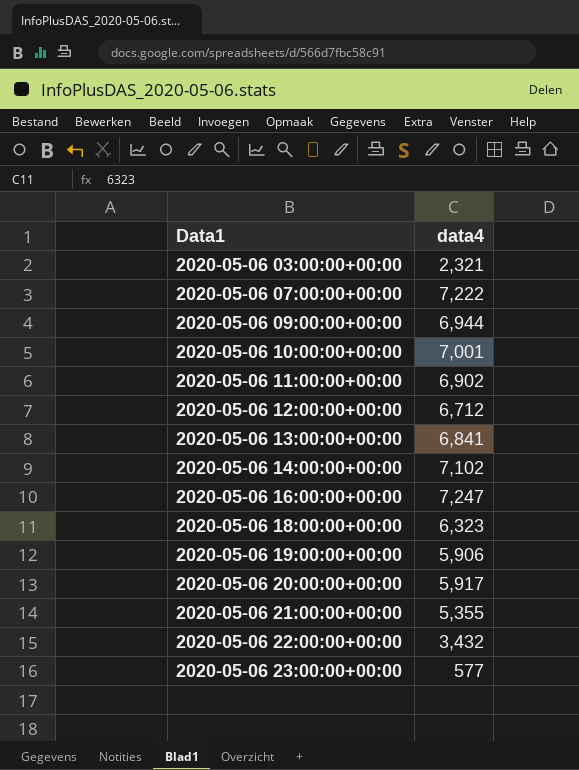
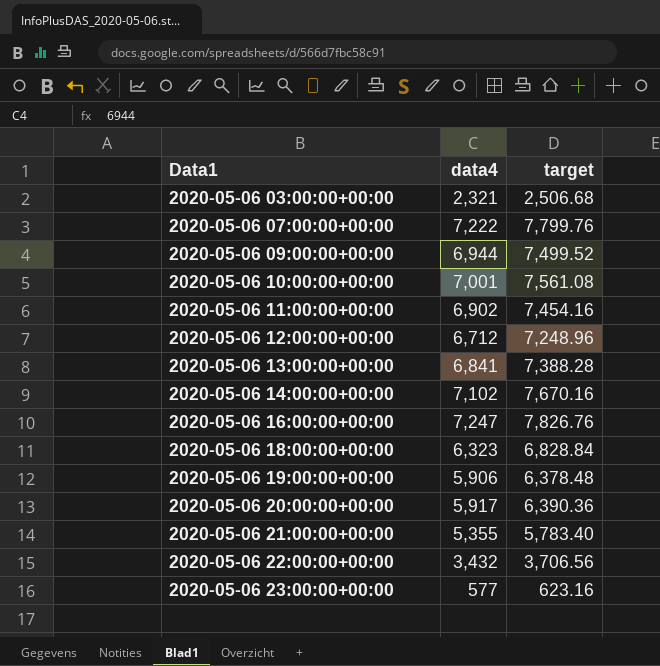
column target | formula: none -> [data4] * 1.08

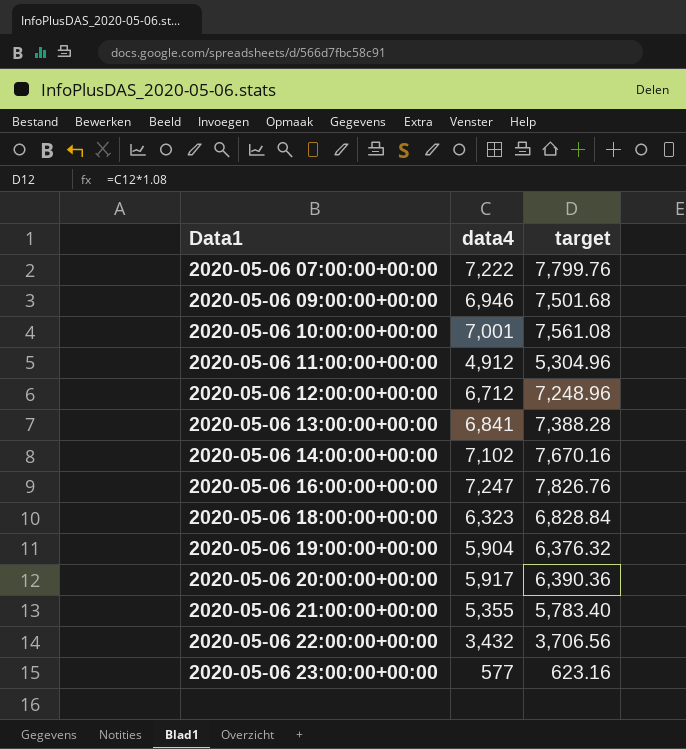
row 2020-05-06 03:00:00+00:00: 2,321 | 2,506.68 -> none
2020-05-06 09:00:00+00:00 | data4: 6,944 -> 6,946
2020-05-06 09:00:00+00:00 | target: 7,499.52 -> 7,501.68
2020-05-06 11:00:00+00:00 | data4: 6,902 -> 4,912
2020-05-06 11:00:00+00:00 | target: 7,454.16 -> 5,304.96
2020-05-06 19:00:00+00:00 | data4: 5,906 -> 5,904
2020-05-06 19:00:00+00:00 | target: 6,378.48 -> 6,376.32

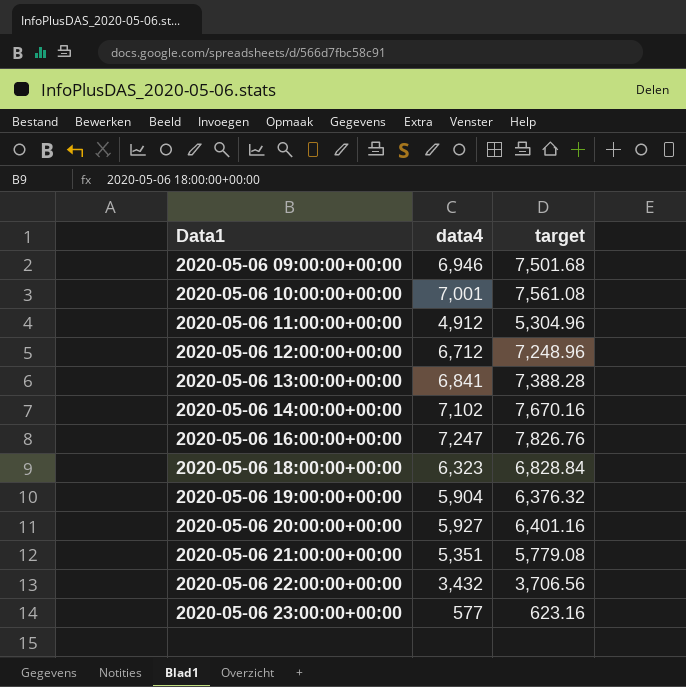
row 2020-05-06 07:00:00+00:00: 7,222 | 7,799.76 -> none
2020-05-06 20:00:00+00:00 | data4: 5,917 -> 5,927
2020-05-06 20:00:00+00:00 | target: 6,390.36 -> 6,401.16
2020-05-06 21:00:00+00:00 | data4: 5,355 -> 5,351
2020-05-06 21:00:00+00:00 | target: 5,783.40 -> 5,779.08

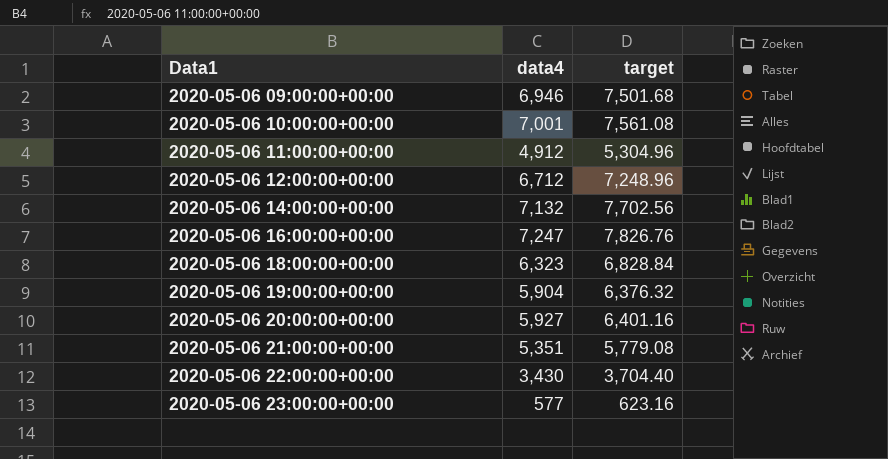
row 2020-05-06 13:00:00+00:00: 6,841 | 7,388.28 -> none
2020-05-06 14:00:00+00:00 | data4: 7,102 -> 7,132
2020-05-06 14:00:00+00:00 | target: 7,670.16 -> 7,702.56
2020-05-06 22:00:00+00:00 | data4: 3,432 -> 3,430
2020-05-06 22:00:00+00:00 | target: 3,706.56 -> 3,704.40

